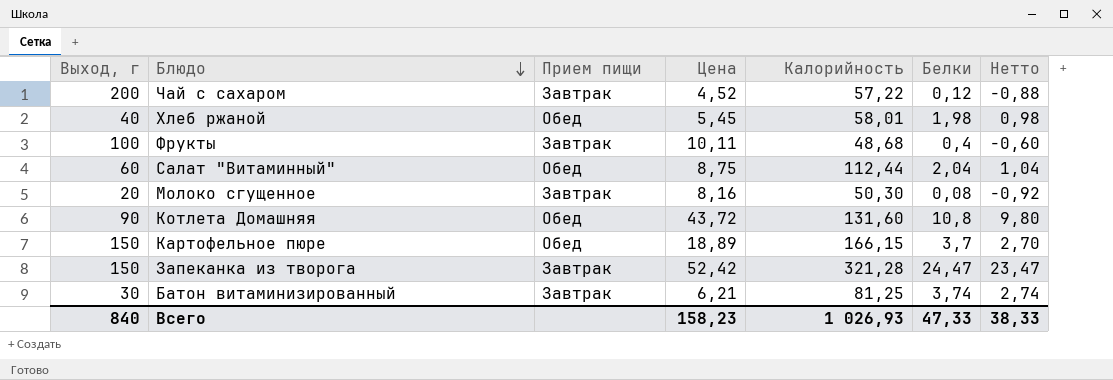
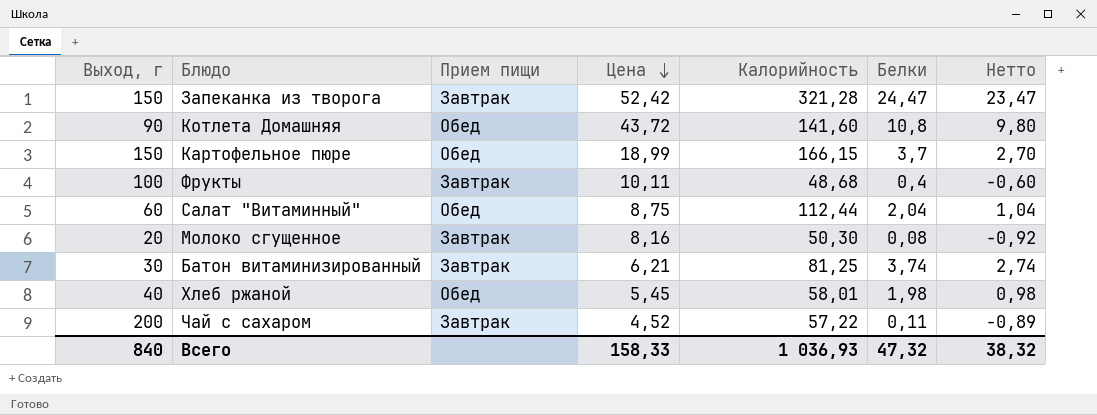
row order: Блюдо descending -> Цена descending
Котлета Домашняя | Калорийность: 131,60 -> 141,60
Картофельное пюре | Цена: 18,89 -> 18,99
Чай с сахаром | Белки: 0,12 -> 0,11
Чай с сахаром | Нетто: -0,88 -> -0,89
Всего | Цена: 158,23 -> 158,33
Всего | Калорийность: 1 026,93 -> 1 036,93
Всего | Белки: 47,33 -> 47,32
Всего | Нетто: 38,33 -> 38,32

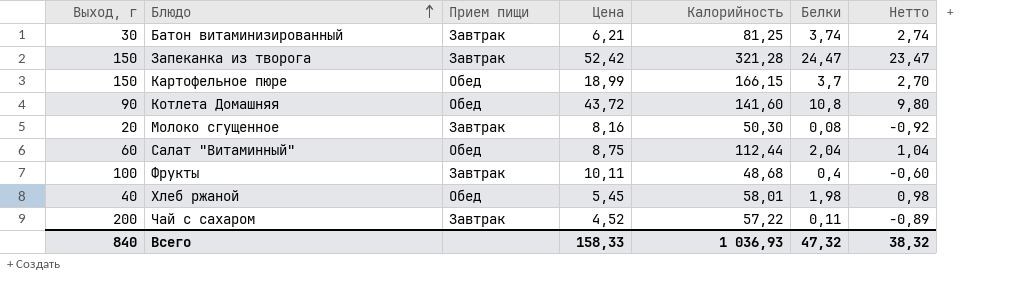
row order: Цена descending -> Блюдо ascending

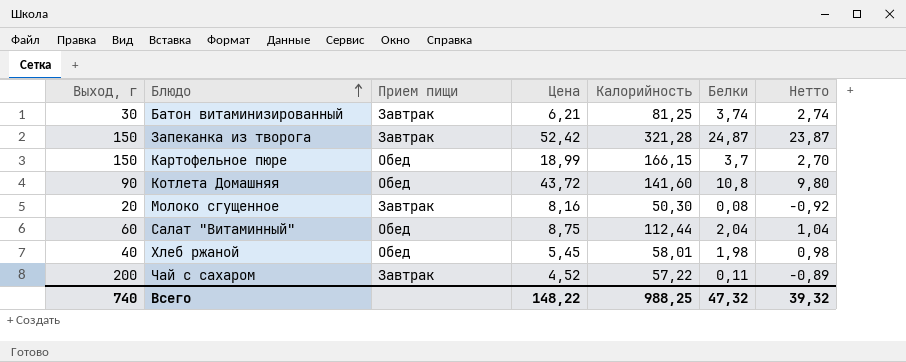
row Фрукты: 100 | Завтрак | 10,11 | 48,68 | 0,4 | -0,60 -> none
Запеканка из творога | Белки: 24,47 -> 24,87
Запеканка из творога | Нетто: 23,47 -> 23,87
Всего | Выход, г: 840 -> 740
Всего | Цена: 158,33 -> 148,22
Всего | Калорийность: 1 036,93 -> 988,25
Всего | Нетто: 38,32 -> 39,32

